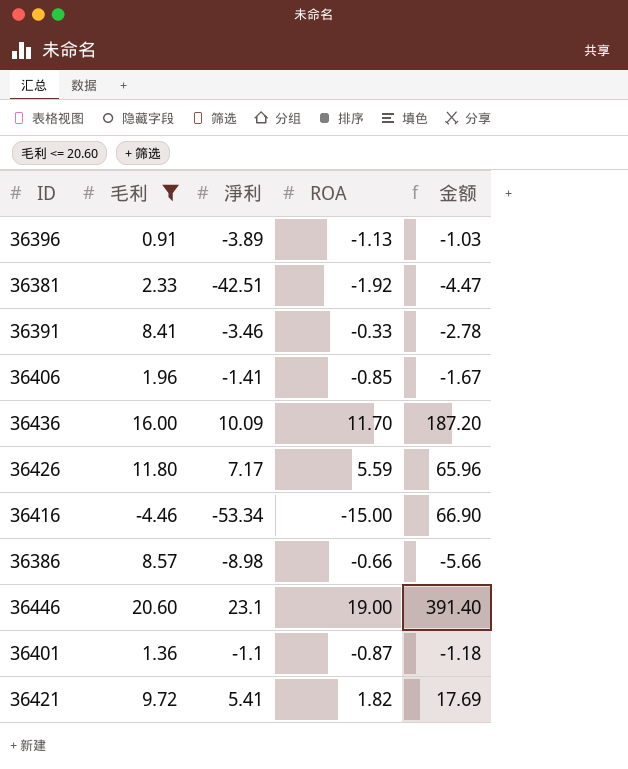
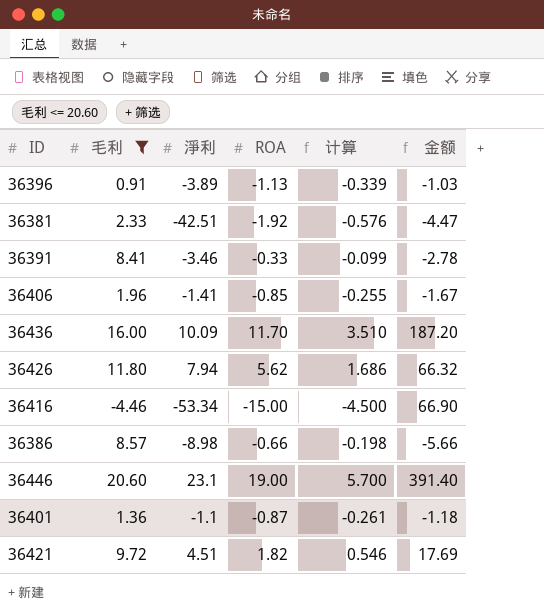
column 计算 | formula: none -> [ROA] * 0.3
36426 | 淨利: 7.17 -> 7.94
36426 | ROA: 5.59 -> 5.62
36426 | 金额: 65.96 -> 66.32
36421 | 淨利: 5.41 -> 4.51

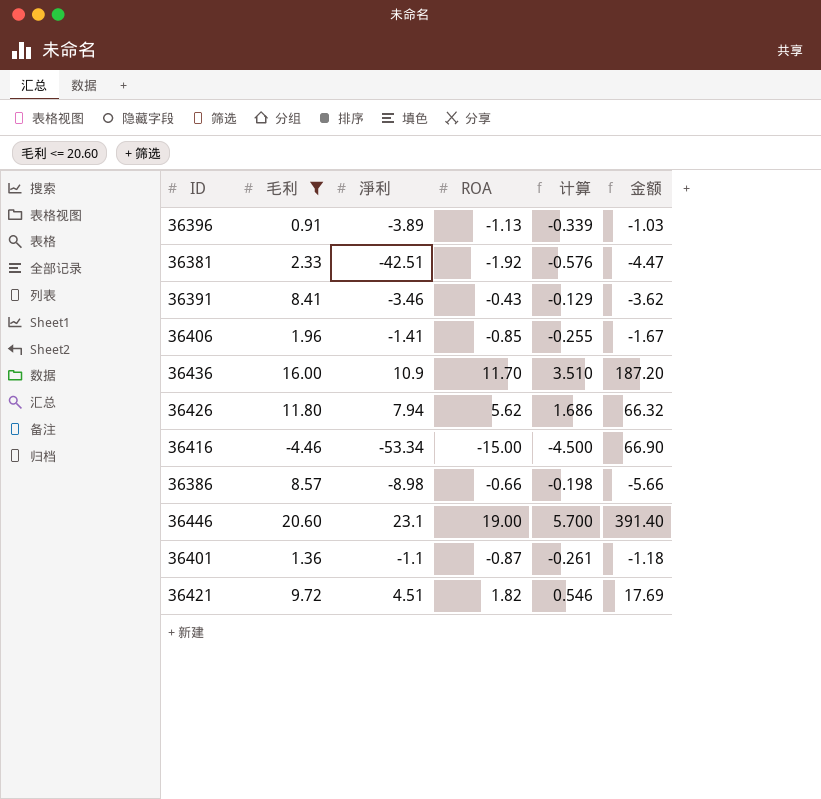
36391 | ROA: -0.33 -> -0.43
36391 | 计算: -0.099 -> -0.129
36391 | 金额: -2.78 -> -3.62
36436 | 淨利: 10.09 -> 10.9

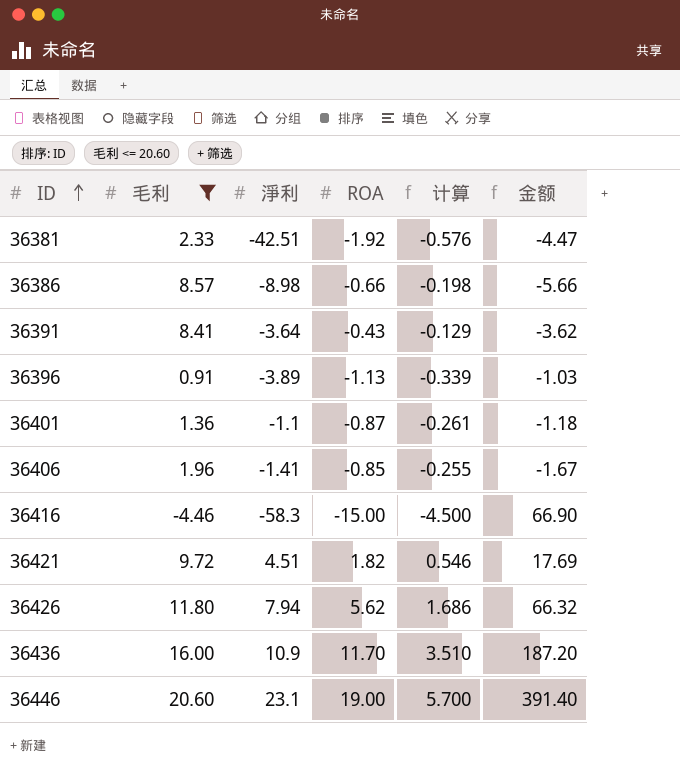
row order: none -> ID ascending
36391 | 淨利: -3.46 -> -3.64
36416 | 淨利: -53.34 -> -58.3

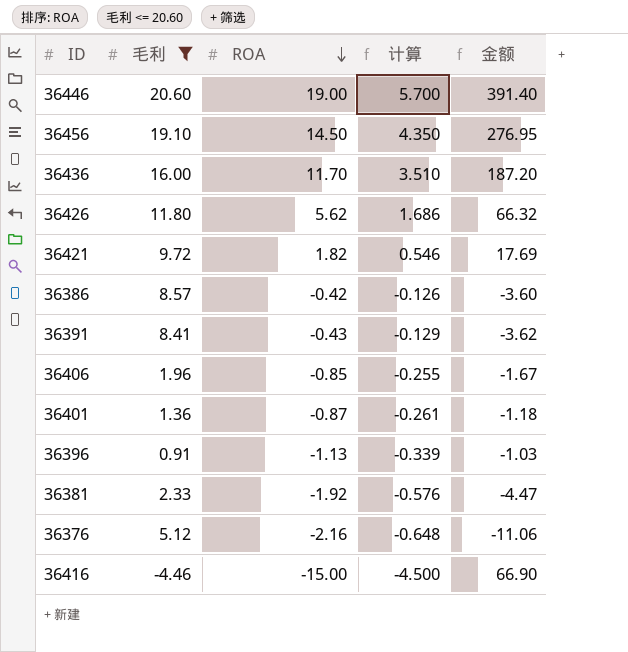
row order: ID ascending -> ROA descending
column 淨利 | position: 3 -> none
row 36456: none -> 19.10 | 14.50 | 4.350 | 276.95
36386 | ROA: -0.66 -> -0.42
36386 | 计算: -0.198 -> -0.126
36386 | 金额: -5.66 -> -3.60
row 36376: none -> 5.12 | -2.16 | -0.648 | -11.06

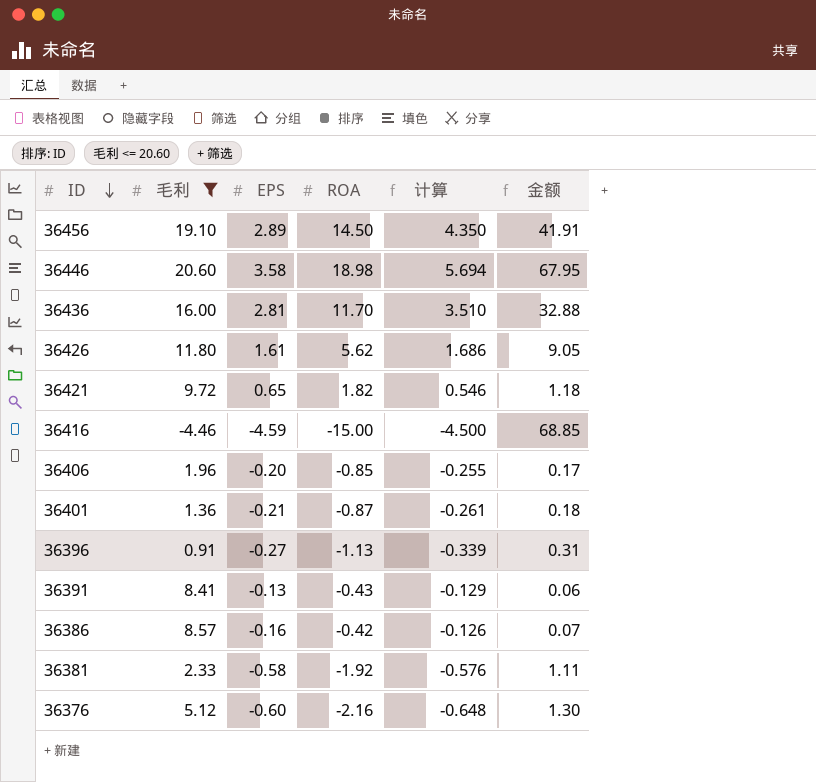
row order: ROA descending -> ID descending
column EPS | position: none -> 3
column 金额 | formula: [毛利] * [ROA] -> [EPS] * [ROA]
36446 | ROA: 19.00 -> 18.98
36446 | 计算: 5.700 -> 5.694

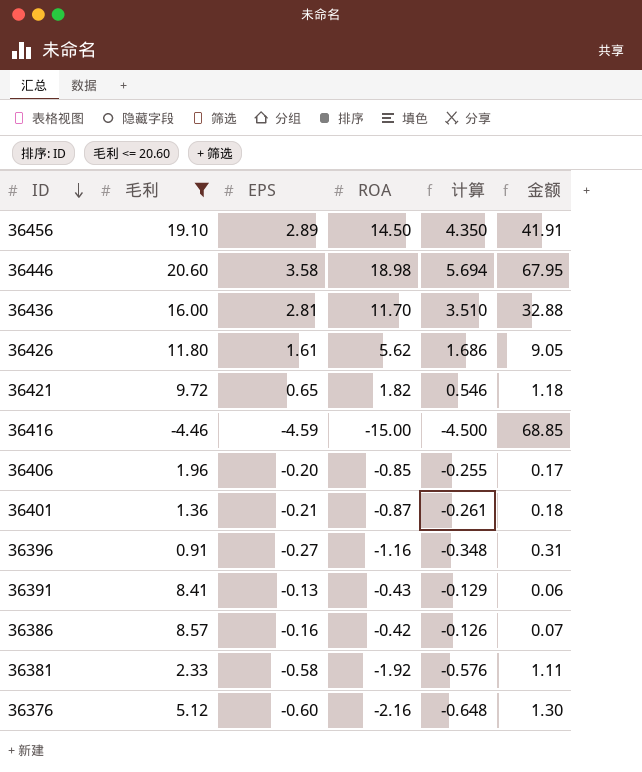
36396 | ROA: -1.13 -> -1.16
36396 | 计算: -0.339 -> -0.348

